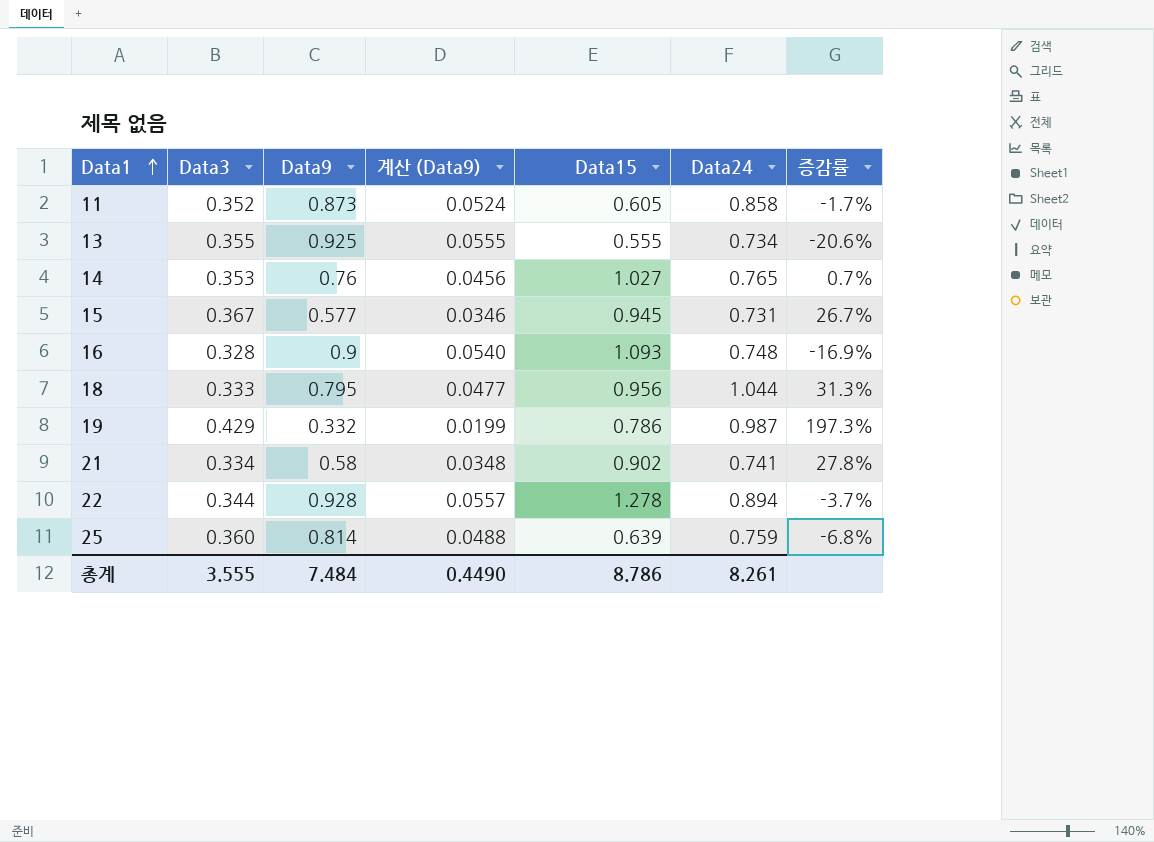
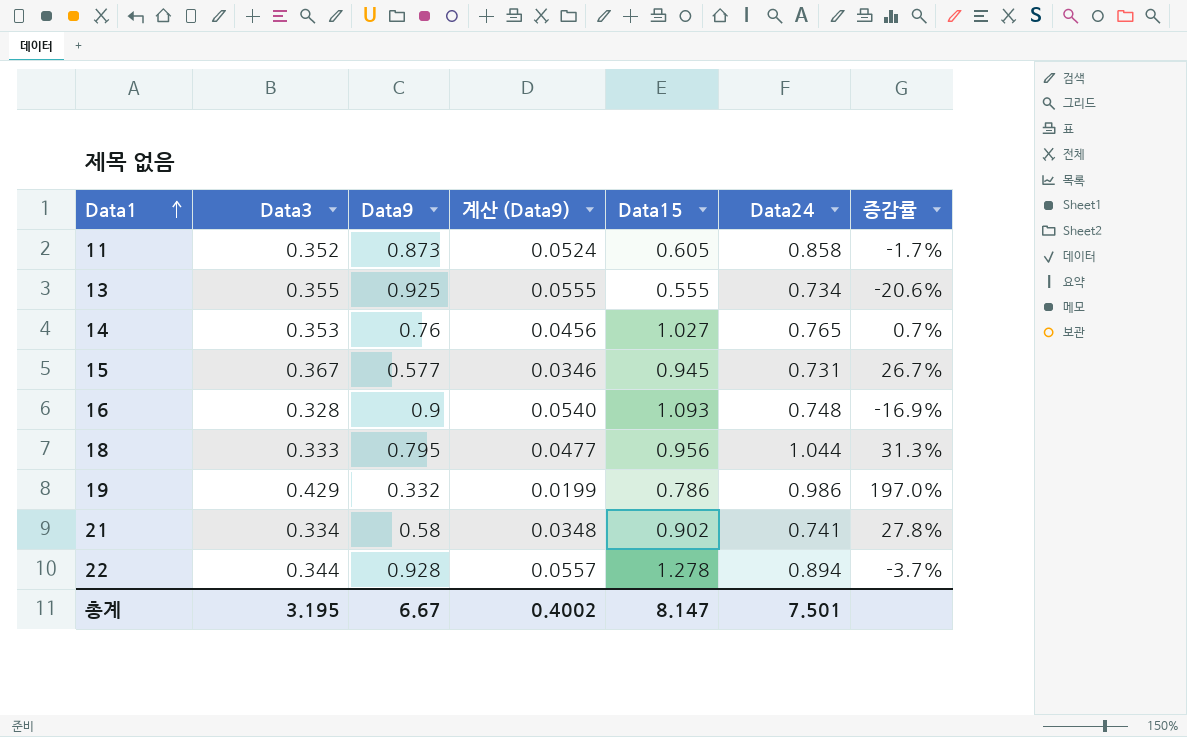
row 25: 0.360 | 0.814 | 0.0488 | 0.639 | 0.759 | -6.8% -> none
19 | Data24: 0.987 -> 0.986
19 | 증감률: 197.3% -> 197.0%
총계 | Data3: 3.555 -> 3.195
총계 | Data9: 7.484 -> 6.67
총계 | 계산 (Data9): 0.4490 -> 0.4002
총계 | Data15: 8.786 -> 8.147
총계 | Data24: 8.261 -> 7.501

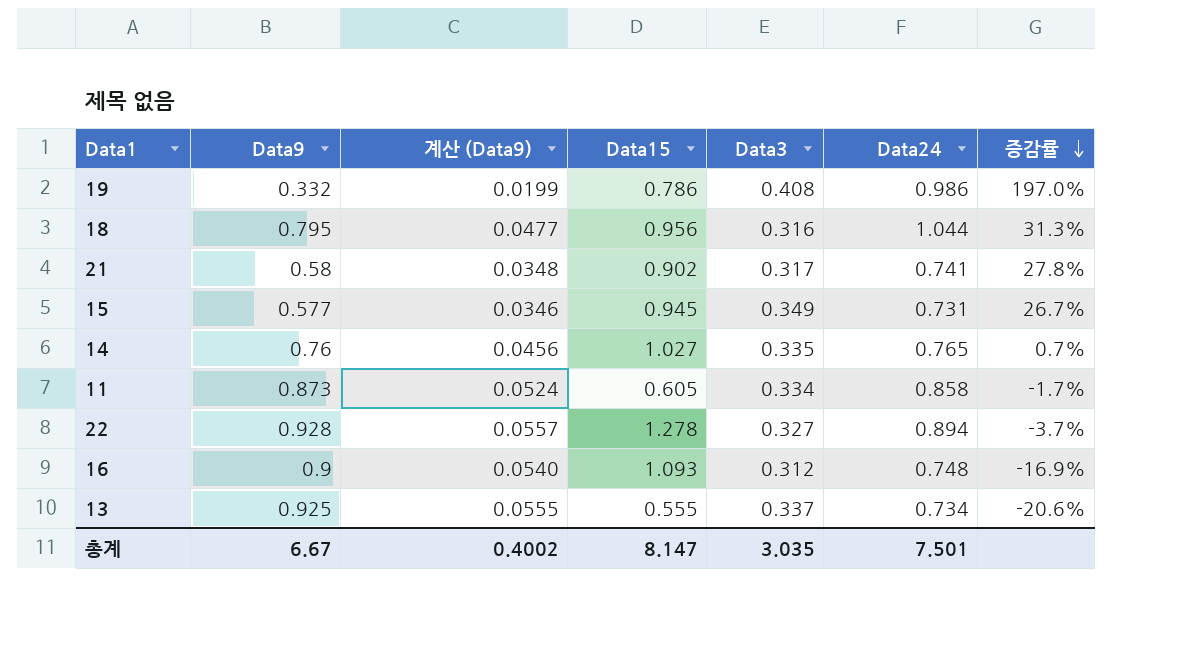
row order: Data1 ascending -> 증감률 descending
column Data3 | position: 2 -> 5
19 | Data3: 0.429 -> 0.408
18 | Data3: 0.333 -> 0.316
21 | Data3: 0.334 -> 0.317
15 | Data3: 0.367 -> 0.349
14 | Data3: 0.353 -> 0.335
11 | Data3: 0.352 -> 0.334
22 | Data3: 0.344 -> 0.327
16 | Data3: 0.328 -> 0.312
13 | Data3: 0.355 -> 0.337
총계 | Data3: 3.195 -> 3.035

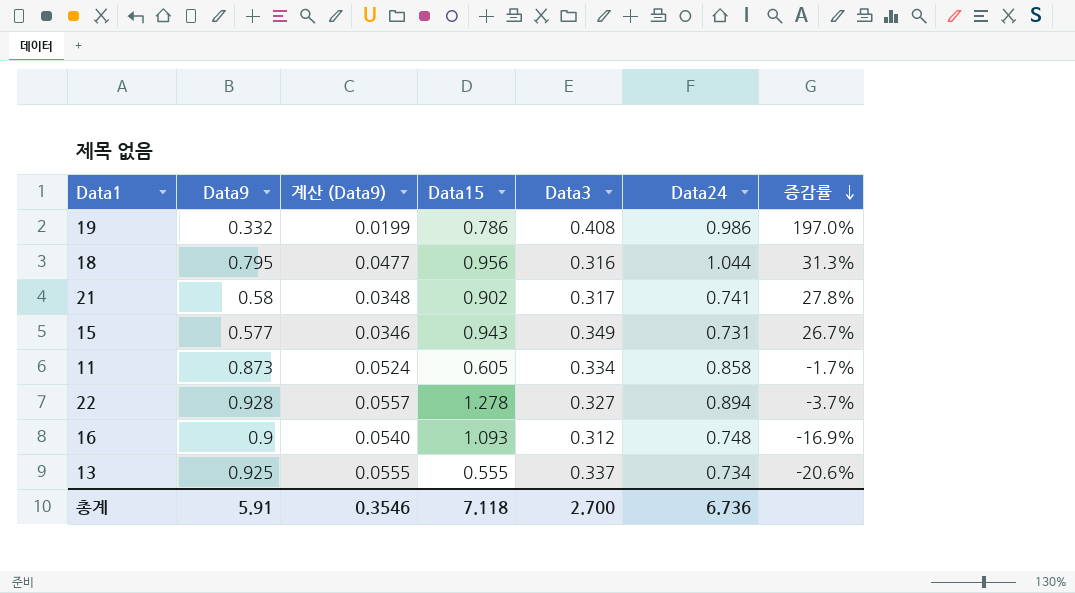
row 14: 0.76 | 0.0456 | 1.027 | 0.335 | 0.765 | 0.7% -> none
15 | Data15: 0.945 -> 0.943
총계 | Data9: 6.67 -> 5.91
총계 | 계산 (Data9): 0.4002 -> 0.3546
총계 | Data15: 8.147 -> 7.118
총계 | Data3: 3.035 -> 2.700
총계 | Data24: 7.501 -> 6.736

